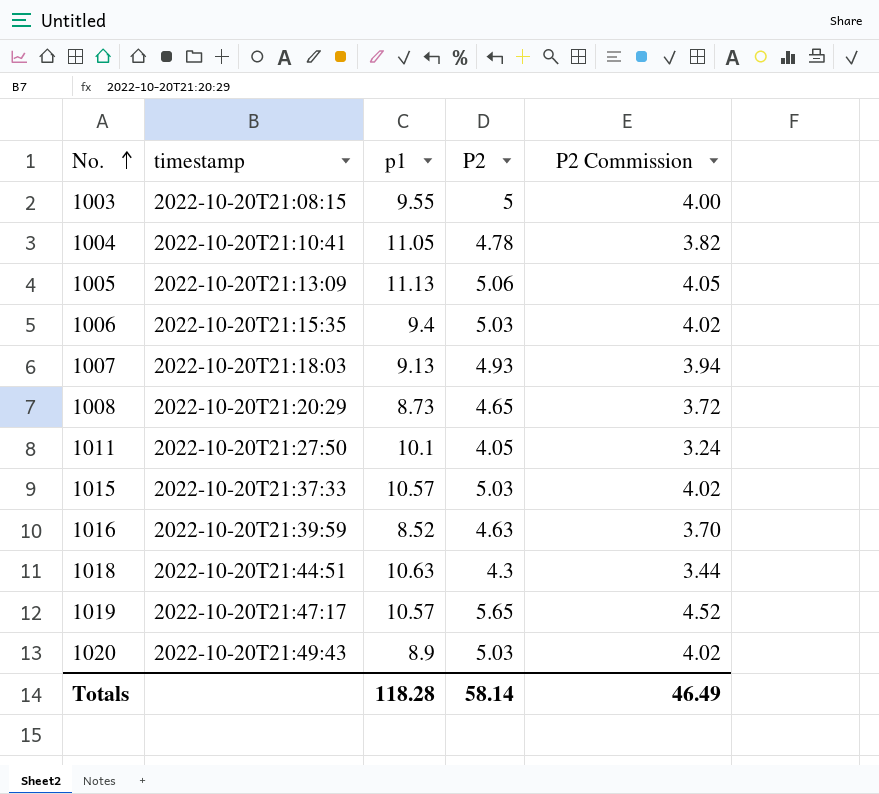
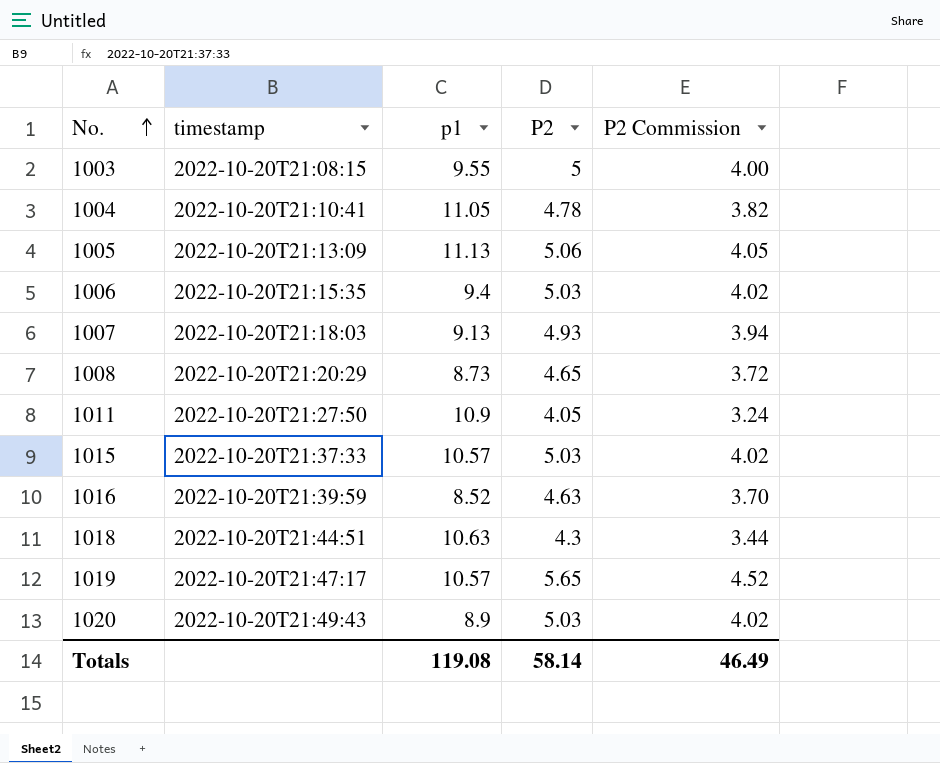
1011 | p1: 10.1 -> 10.9
Totals | p1: 118.28 -> 119.08

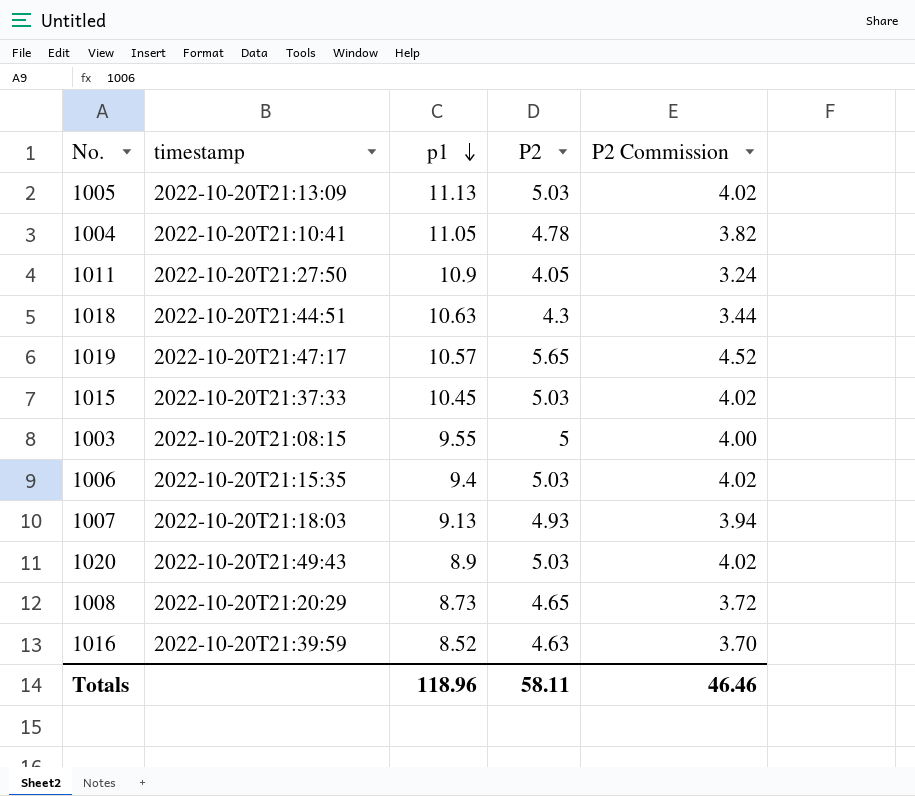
row order: No. ascending -> p1 descending
1005 | P2: 5.06 -> 5.03
1005 | P2 Commission: 4.05 -> 4.02
1015 | p1: 10.57 -> 10.45
Totals | p1: 119.08 -> 118.96
Totals | P2: 58.14 -> 58.11
Totals | P2 Commission: 46.49 -> 46.46

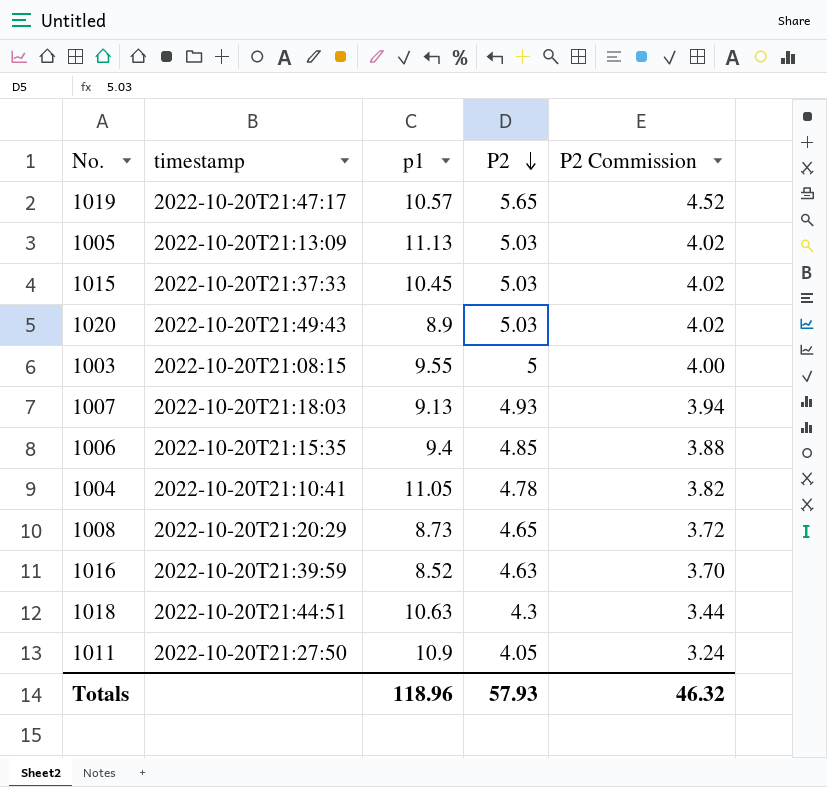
row order: p1 descending -> P2 descending
1006 | P2: 5.03 -> 4.85
1006 | P2 Commission: 4.02 -> 3.88
Totals | P2: 58.11 -> 57.93
Totals | P2 Commission: 46.46 -> 46.32

